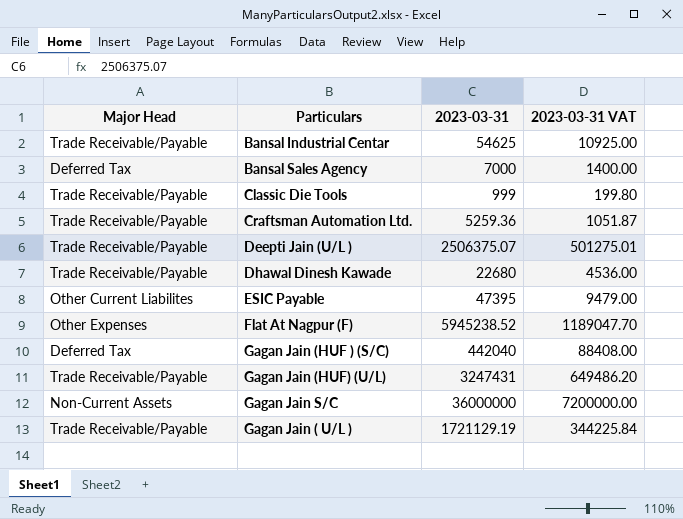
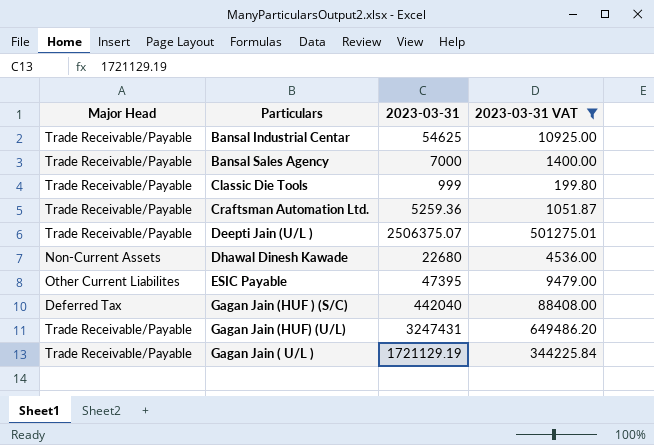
filter: none -> 2023-03-31 VAT <= 649486.20
Bansal Sales Agency | Major Head: Deferred Tax -> Trade Receivable/Payable
Dhawal Dinesh Kawade | Major Head: Trade Receivable/Payable -> Non-Current Assets

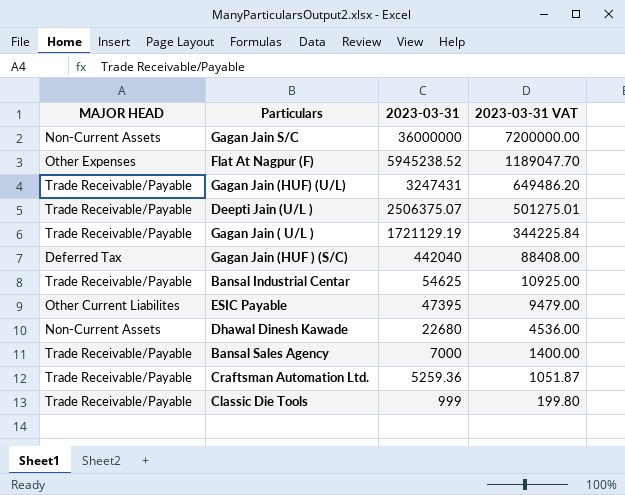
filter: 2023-03-31 VAT <= 649486.20 -> none
row order: none -> 2023-03-31 descending
column name: Major Head -> MAJOR HEAD

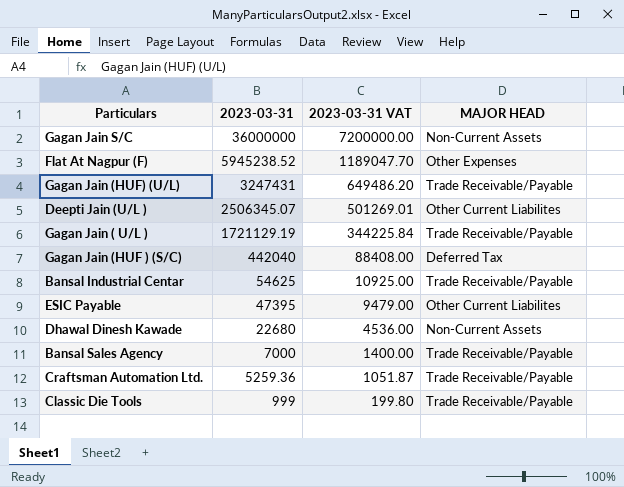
column MAJOR HEAD | position: 1 -> 4
Deepti Jain (U/L ) | 2023-03-31: 2506375.07 -> 2506345.07
Deepti Jain (U/L ) | 2023-03-31 VAT: 501275.01 -> 501269.01
Deepti Jain (U/L ) | MAJOR HEAD: Trade Receivable/Payable -> Other Current Liabilites

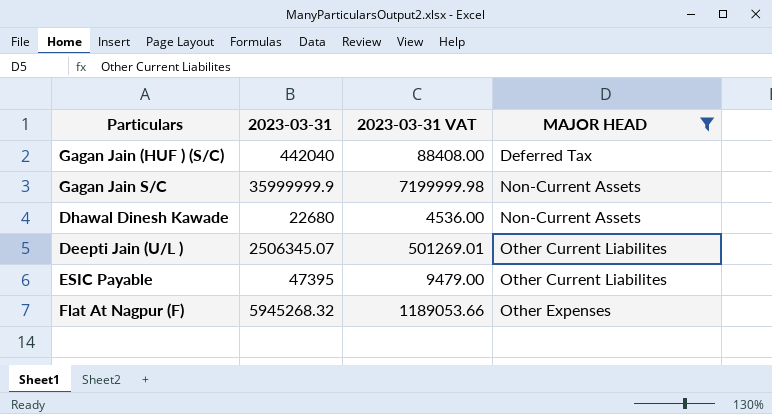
filter: none -> MAJOR HEAD != Trade Receivable/Payable
row order: 2023-03-31 descending -> MAJOR HEAD ascending
Gagan Jain S/C | 2023-03-31: 36000000 -> 35999999.9
Gagan Jain S/C | 2023-03-31 VAT: 7200000.00 -> 7199999.98
Flat At Nagpur (F) | 2023-03-31: 5945238.52 -> 5945268.32
Flat At Nagpur (F) | 2023-03-31 VAT: 1189047.70 -> 1189053.66

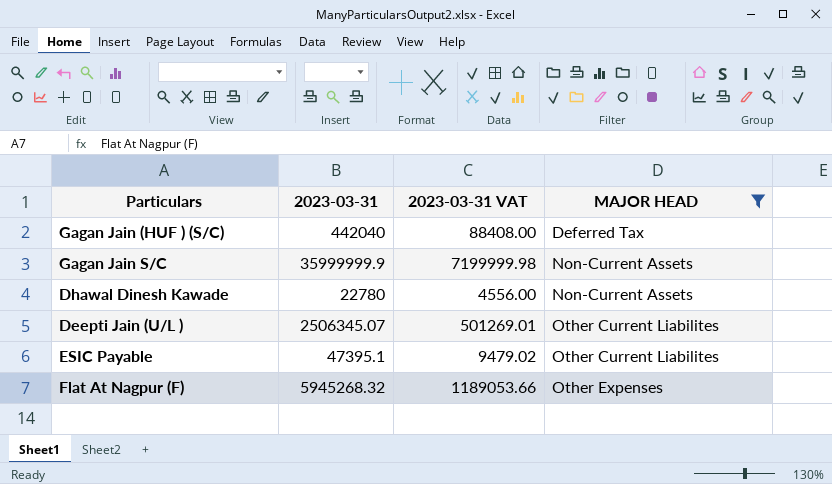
Dhawal Dinesh Kawade | 2023-03-31: 22680 -> 22780
Dhawal Dinesh Kawade | 2023-03-31 VAT: 4536.00 -> 4556.00
ESIC Payable | 2023-03-31: 47395 -> 47395.1
ESIC Payable | 2023-03-31 VAT: 9479.00 -> 9479.02

